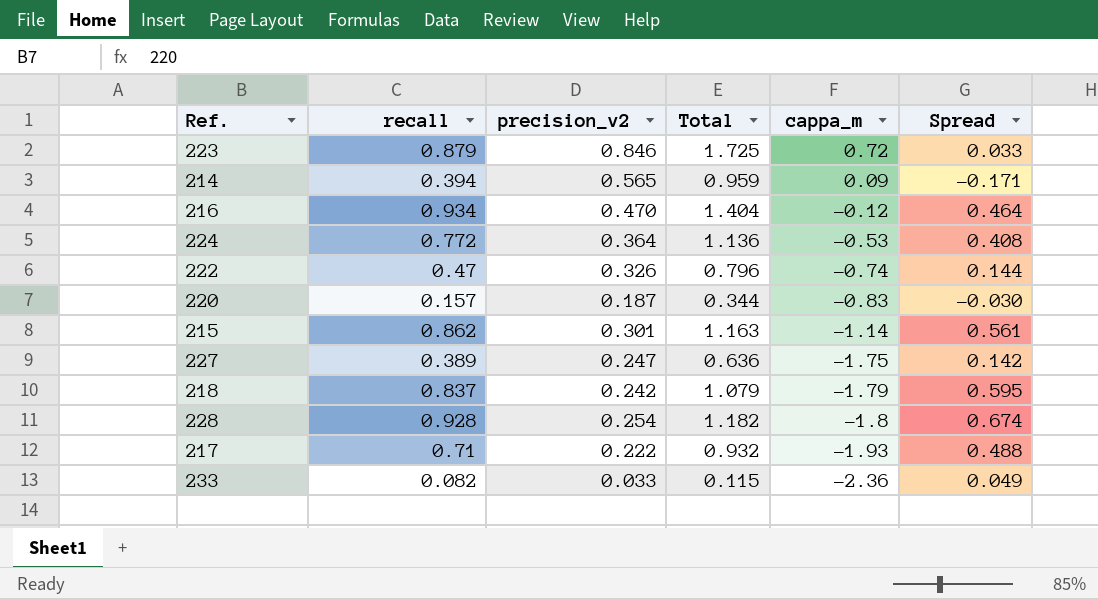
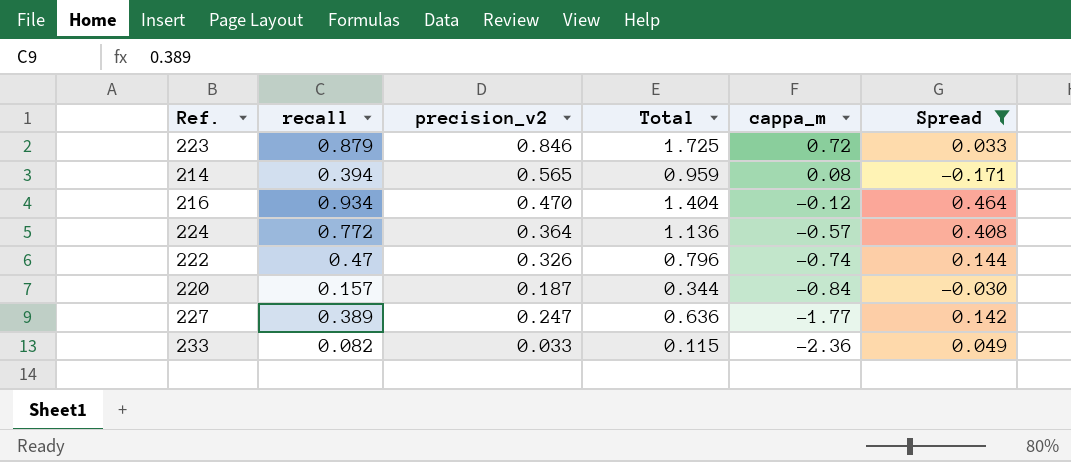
filter: none -> Spread <= 0.464
214 | cappa_m: 0.09 -> 0.08
224 | cappa_m: -0.53 -> -0.57
220 | cappa_m: -0.83 -> -0.84
227 | cappa_m: -1.75 -> -1.77

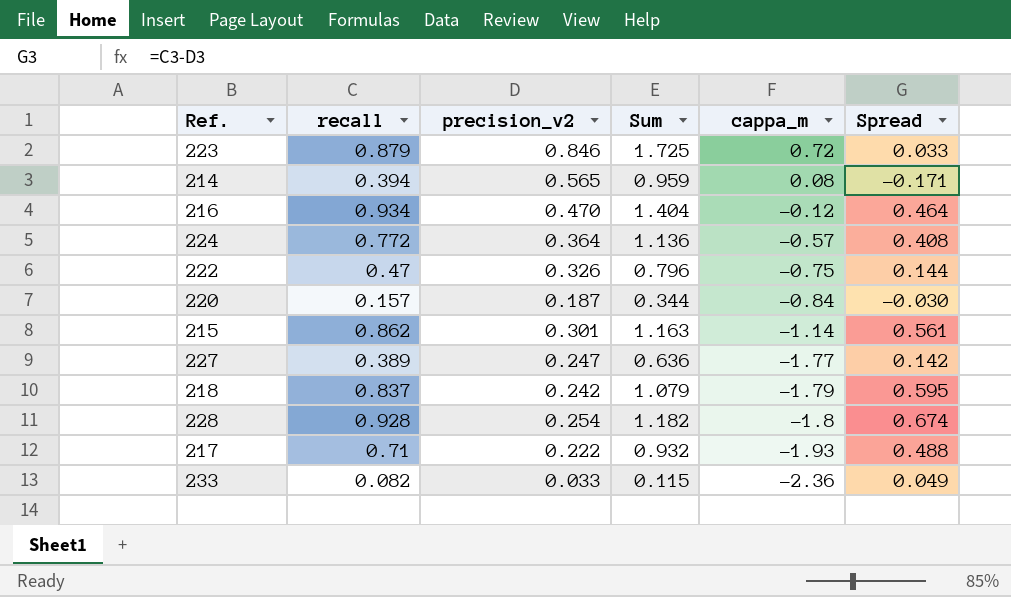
filter: Spread <= 0.464 -> none
column name: Total -> Sum
222 | cappa_m: -0.74 -> -0.75

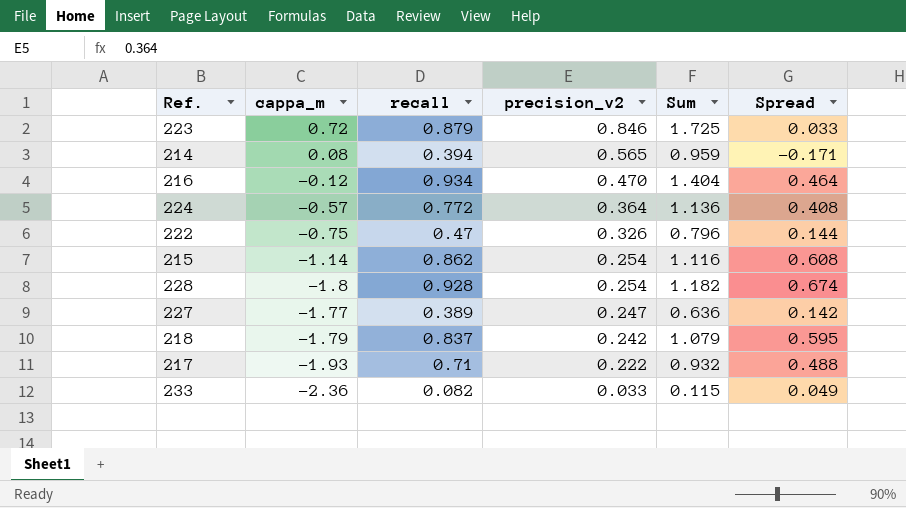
row order: cappa_m descending -> precision_v2 descending
column cappa_m | position: 5 -> 2
row 220: 0.157 | 0.187 | 0.344 | -0.84 | -0.030 -> none
215 | precision_v2: 0.301 -> 0.254
215 | Sum: 1.163 -> 1.116
215 | Spread: 0.561 -> 0.608

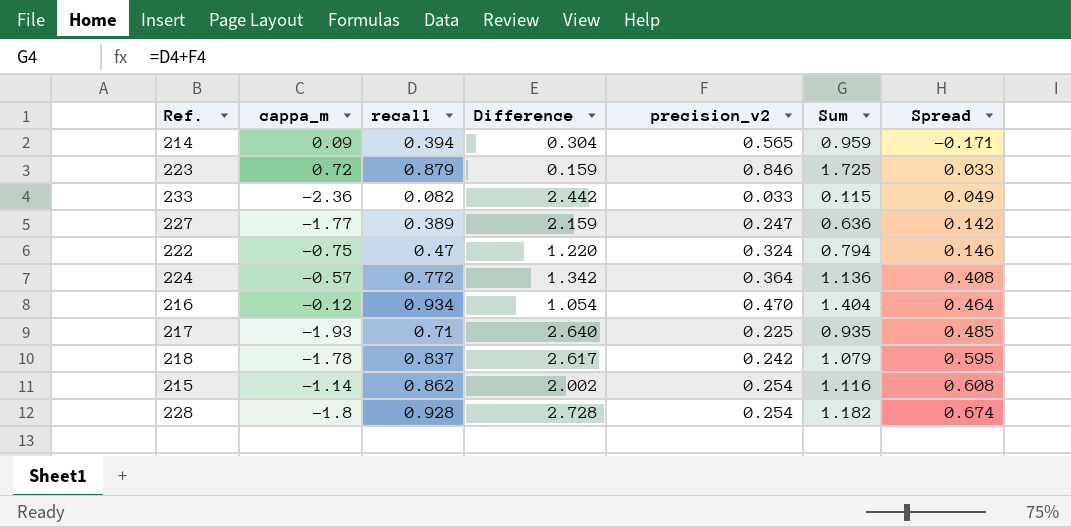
row order: precision_v2 descending -> Spread ascending
column Difference | formula: none -> [recall] - [cappa_m]
214 | cappa_m: 0.08 -> 0.09
222 | precision_v2: 0.326 -> 0.324
222 | Sum: 0.796 -> 0.794
222 | Spread: 0.144 -> 0.146
217 | precision_v2: 0.222 -> 0.225
217 | Sum: 0.932 -> 0.935
217 | Spread: 0.488 -> 0.485
218 | cappa_m: -1.79 -> -1.78

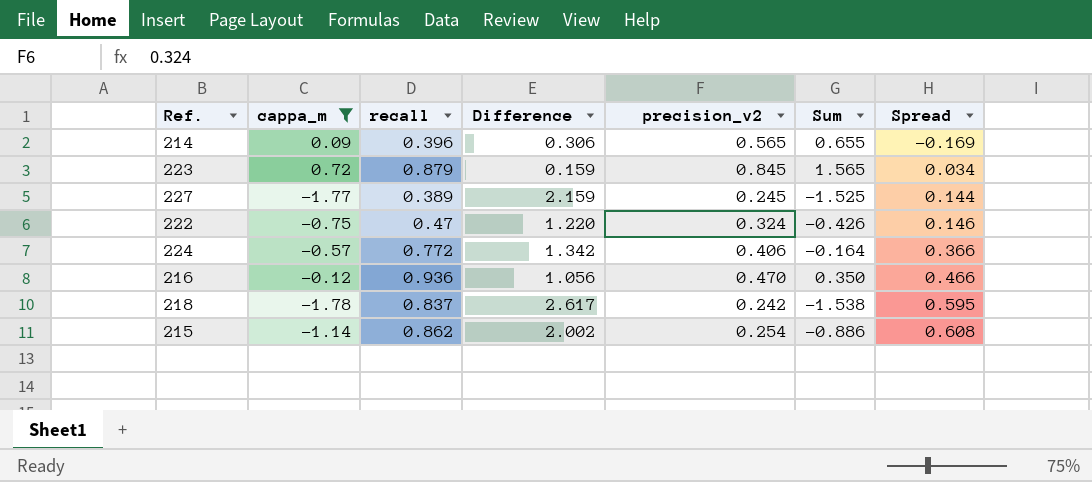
filter: none -> cappa_m >= -1.78
column Sum | formula: [recall] + [precision_v2] -> [cappa_m] + [precision_v2]
214 | recall: 0.394 -> 0.396
214 | Difference: 0.304 -> 0.306
214 | Spread: -0.171 -> -0.169
223 | precision_v2: 0.846 -> 0.845
223 | Spread: 0.033 -> 0.034
227 | precision_v2: 0.247 -> 0.245
227 | Spread: 0.142 -> 0.144
224 | precision_v2: 0.364 -> 0.406
224 | Spread: 0.408 -> 0.366
216 | recall: 0.934 -> 0.936
216 | Difference: 1.054 -> 1.056
216 | Spread: 0.464 -> 0.466

